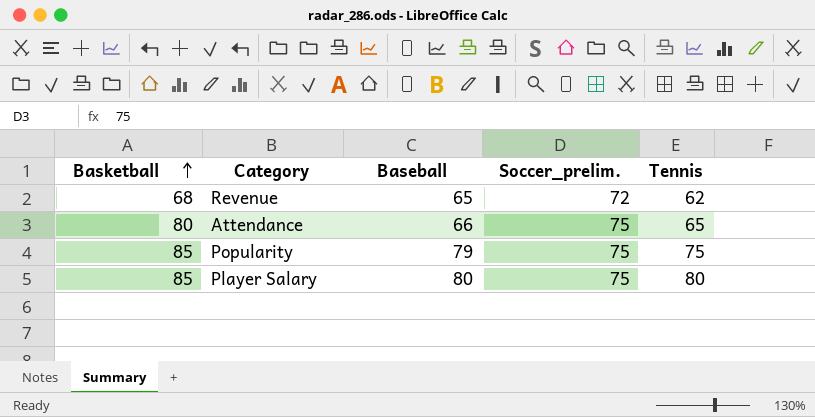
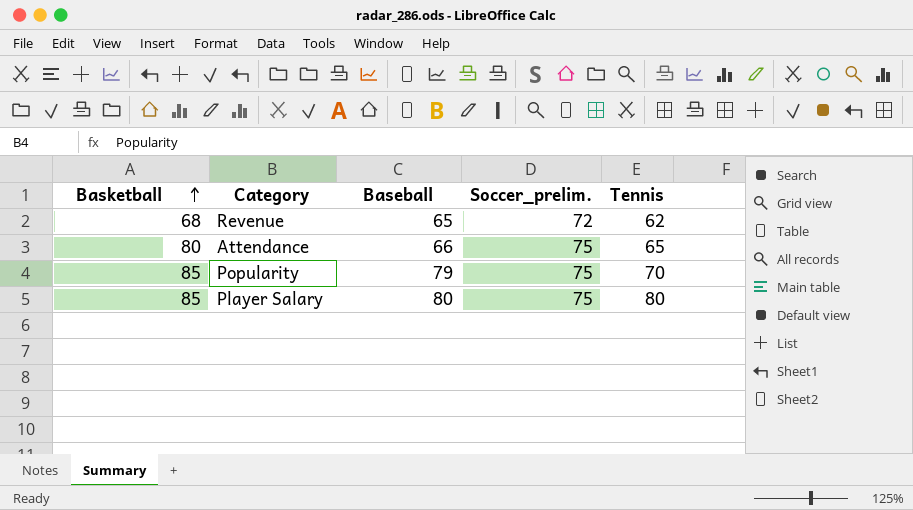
Popularity | Tennis: 75 -> 70

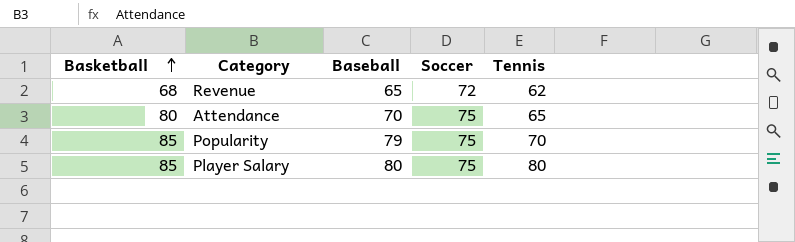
column name: Soccer_prelim. -> Soccer
Attendance | Baseball: 66 -> 70

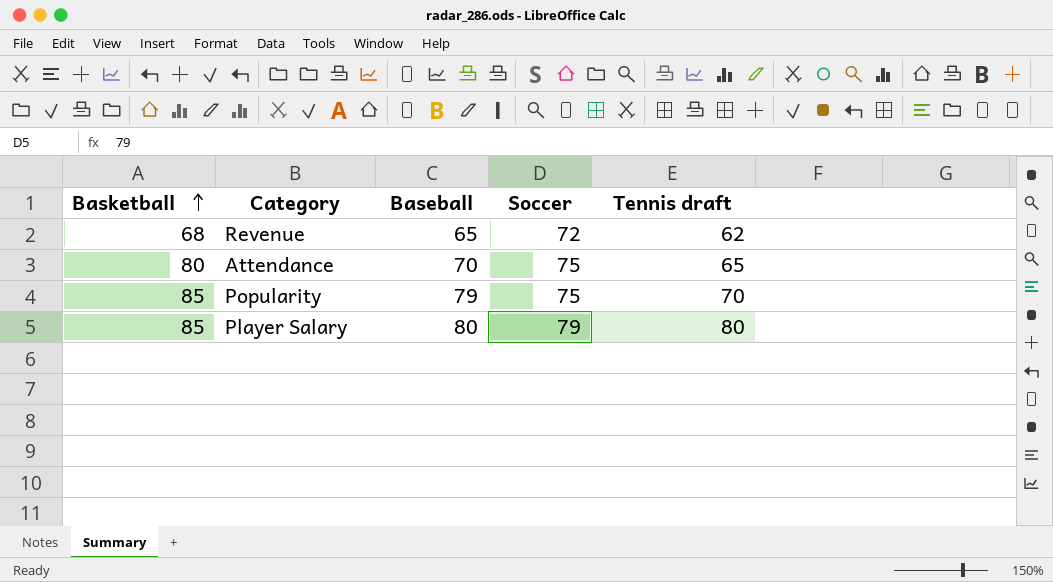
column name: Tennis -> Tennis draft
Player Salary | Soccer: 75 -> 79

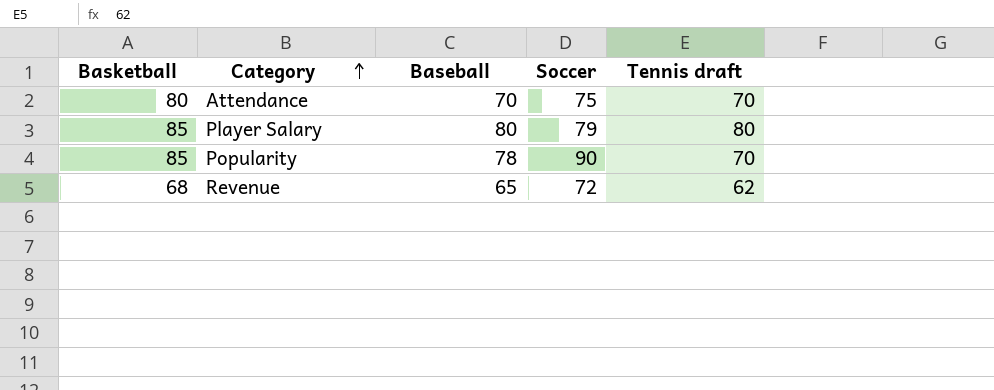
row order: Basketball ascending -> Category ascending
Attendance | Tennis draft: 65 -> 70
Popularity | Baseball: 79 -> 78
Popularity | Soccer: 75 -> 90

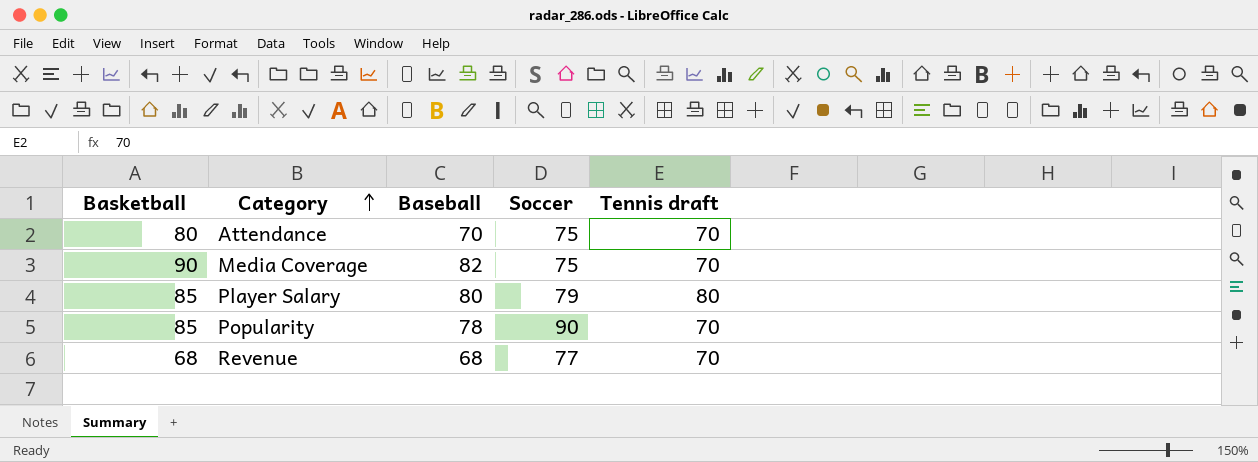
row Media Coverage: none -> 90 | 82 | 75 | 70
Revenue | Baseball: 65 -> 68
Revenue | Soccer: 72 -> 77
Revenue | Tennis draft: 62 -> 70

